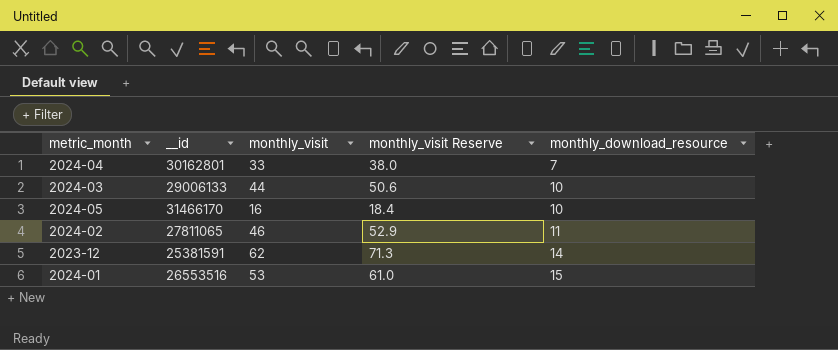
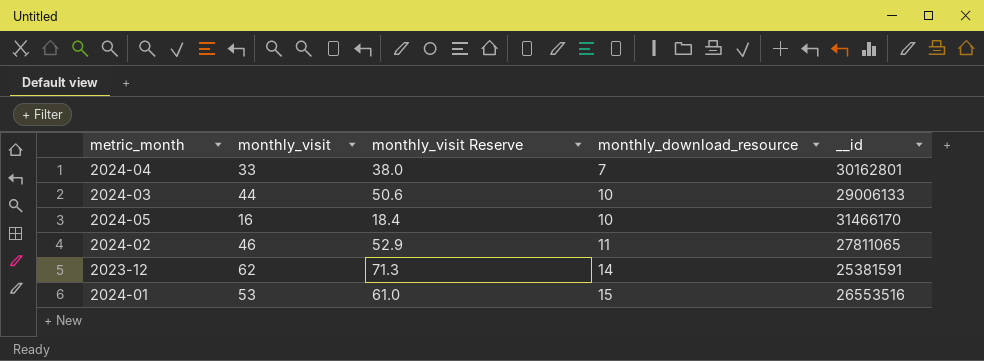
column __id | position: 2 -> 5

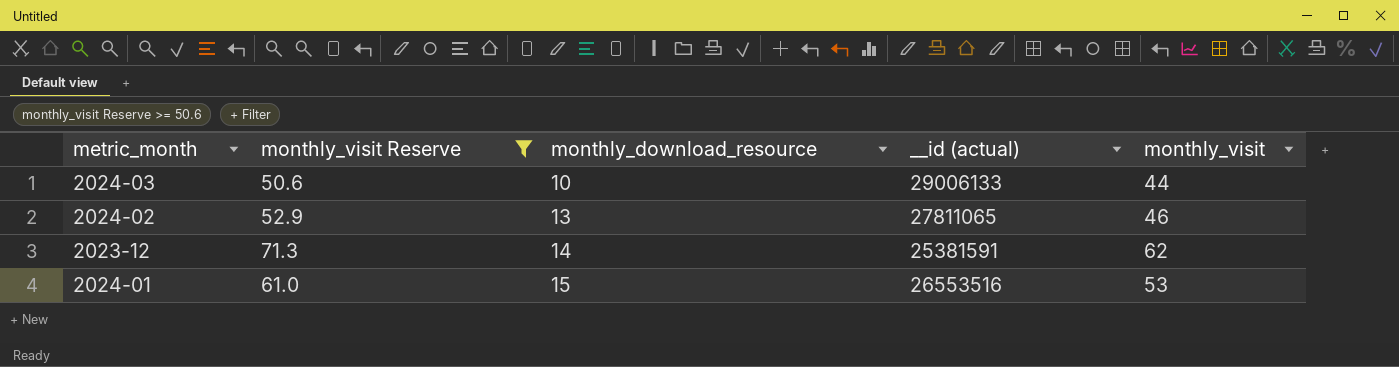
filter: none -> monthly_visit Reserve >= 50.6
column name: __id -> __id (actual)
column monthly_visit | position: 2 -> 5
2024-02 | monthly_download_resource: 11 -> 13

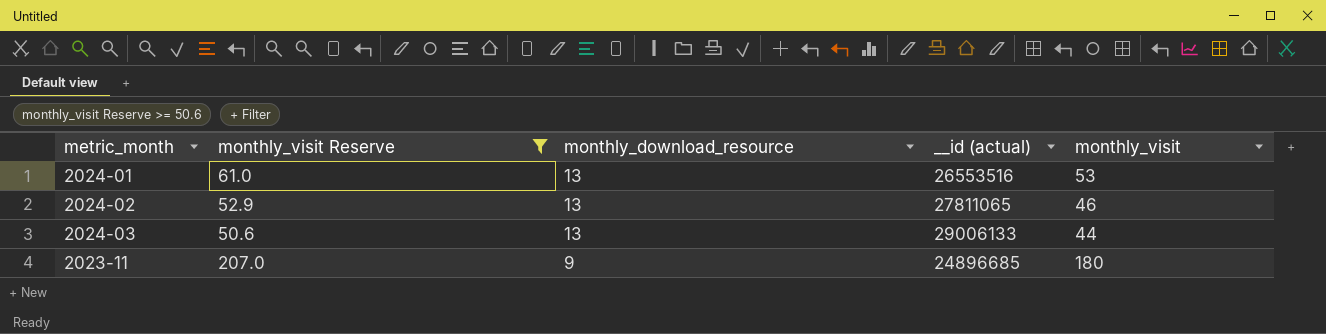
row order: monthly_download_resource ascending -> monthly_download_resource descending
row 2023-12: 71.3 | 14 | 25381591 | 62 -> none
2024-01 | monthly_download_resource: 15 -> 13
2024-03 | monthly_download_resource: 10 -> 13
row 2023-11: none -> 207.0 | 9 | 24896685 | 180

